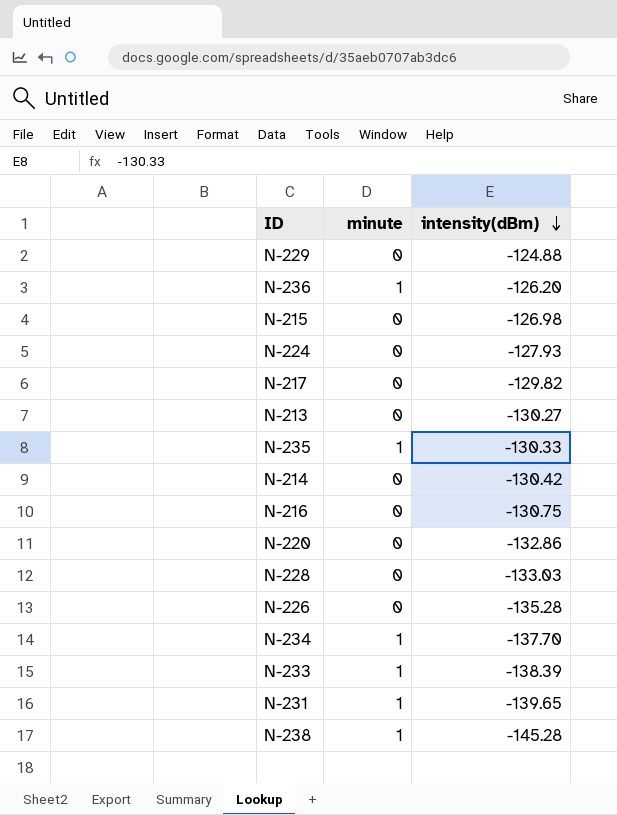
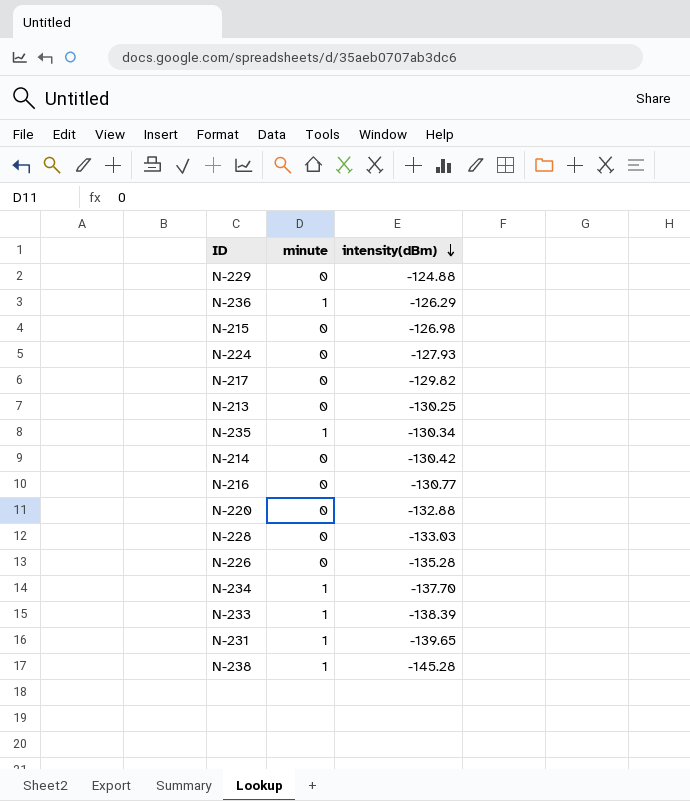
N-236 | intensity(dBm): -126.20 -> -126.29
N-213 | intensity(dBm): -130.27 -> -130.25
N-235 | intensity(dBm): -130.33 -> -130.34
N-216 | intensity(dBm): -130.75 -> -130.77
N-220 | intensity(dBm): -132.86 -> -132.88

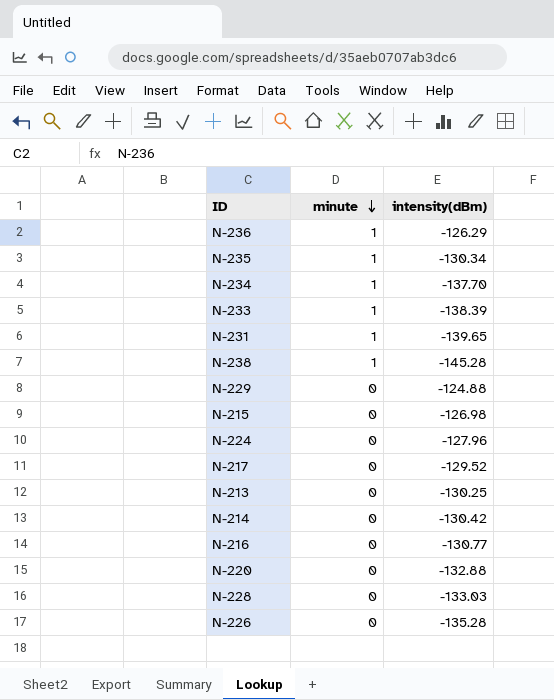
row order: intensity(dBm) descending -> minute descending
N-224 | intensity(dBm): -127.93 -> -127.96
N-217 | intensity(dBm): -129.82 -> -129.52

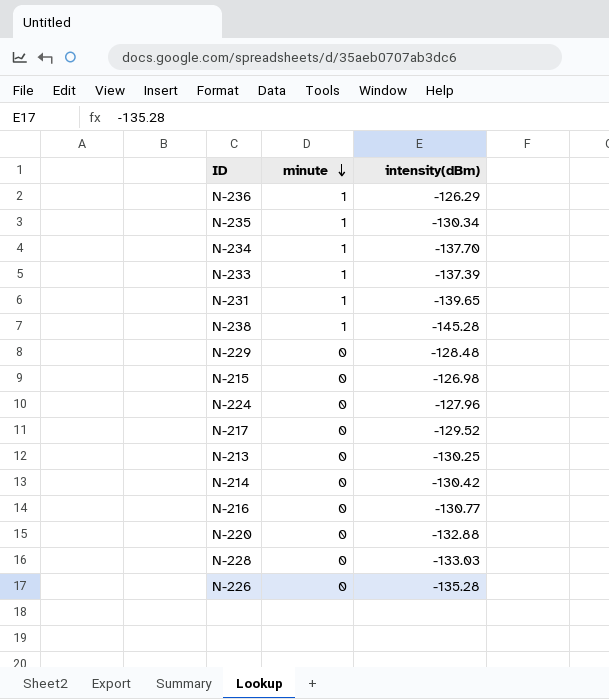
N-233 | intensity(dBm): -138.39 -> -137.39
N-229 | intensity(dBm): -124.88 -> -128.48

